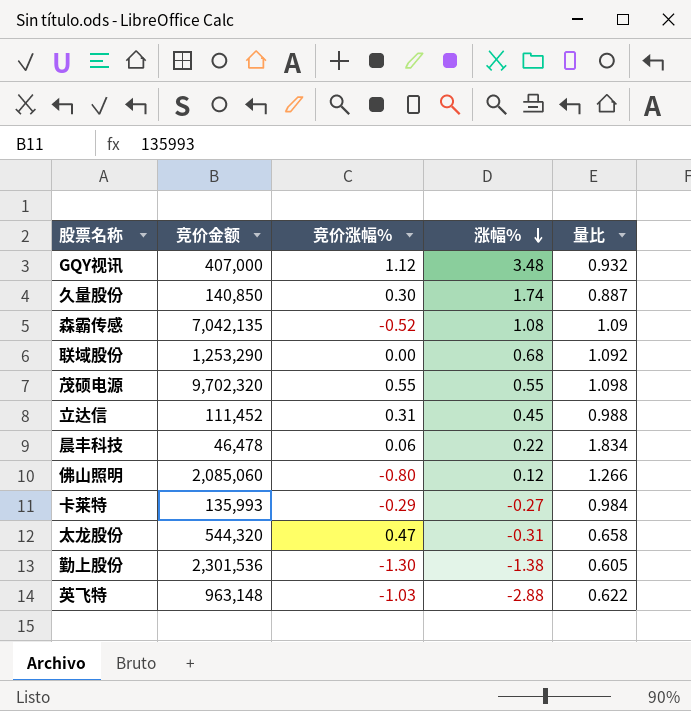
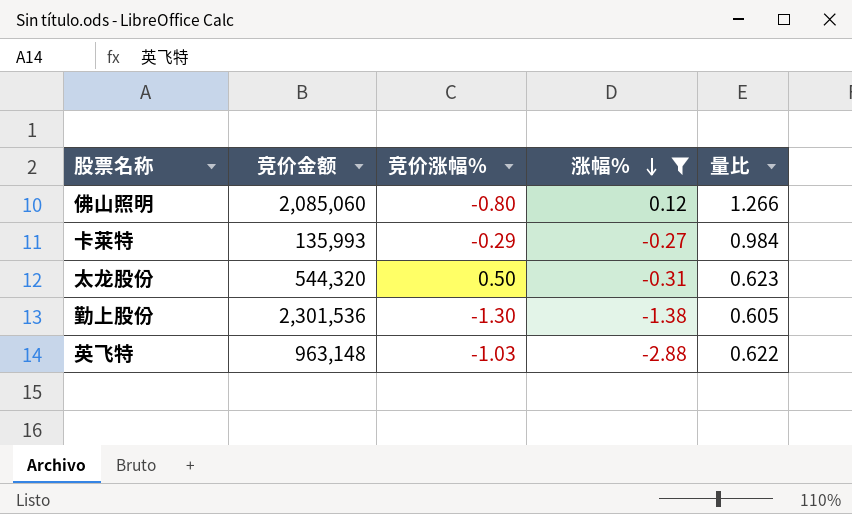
filter: none -> 涨幅% <= 0.12
太龙股份 | 竞价涨幅%: 0.47 -> 0.50
太龙股份 | 量比: 0.658 -> 0.623

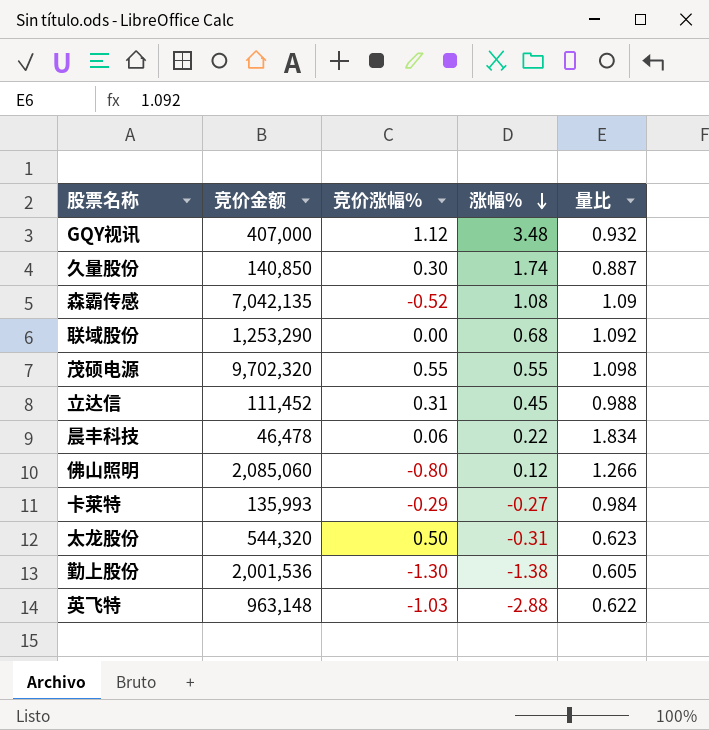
filter: 涨幅% <= 0.12 -> none
勤上股份 | 竞价金额: 2,301,536 -> 2,001,536

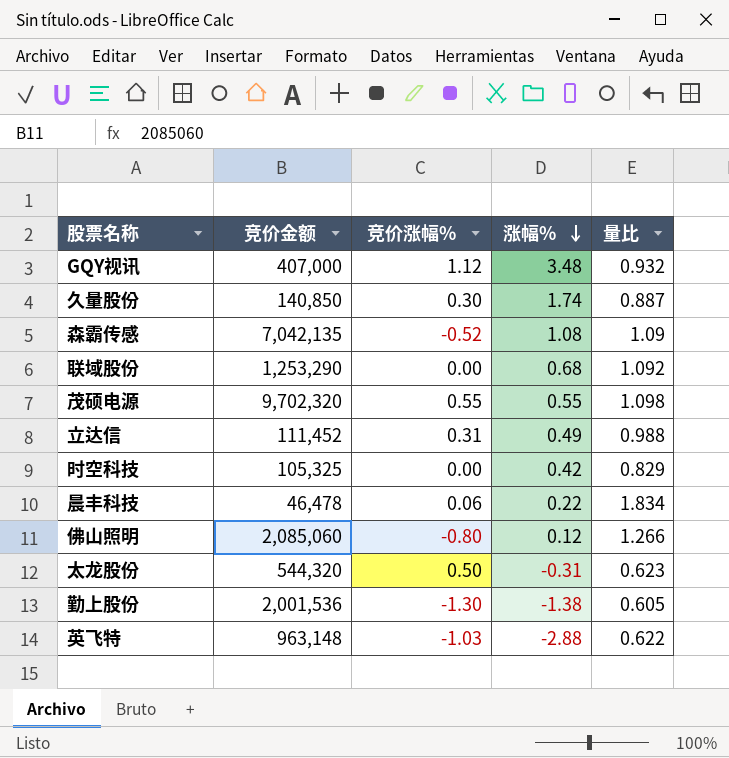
row 卡莱特: 135,993 | -0.29 | -0.27 | 0.984 -> none
立达信 | 涨幅%: 0.45 -> 0.49
row 时空科技: none -> 105,325 | 0.00 | 0.42 | 0.829

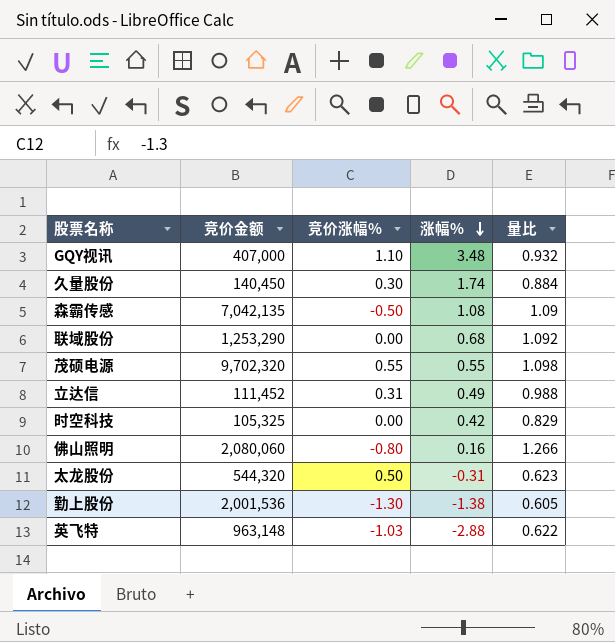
row 晨丰科技: 46,478 | 0.06 | 0.22 | 1.834 -> none
GQY视讯 | 竞价涨幅%: 1.12 -> 1.10
久量股份 | 竞价金额: 140,850 -> 140,450
久量股份 | 量比: 0.887 -> 0.884
森霸传感 | 竞价涨幅%: -0.52 -> -0.50
佛山照明 | 竞价金额: 2,085,060 -> 2,080,060
佛山照明 | 涨幅%: 0.12 -> 0.16

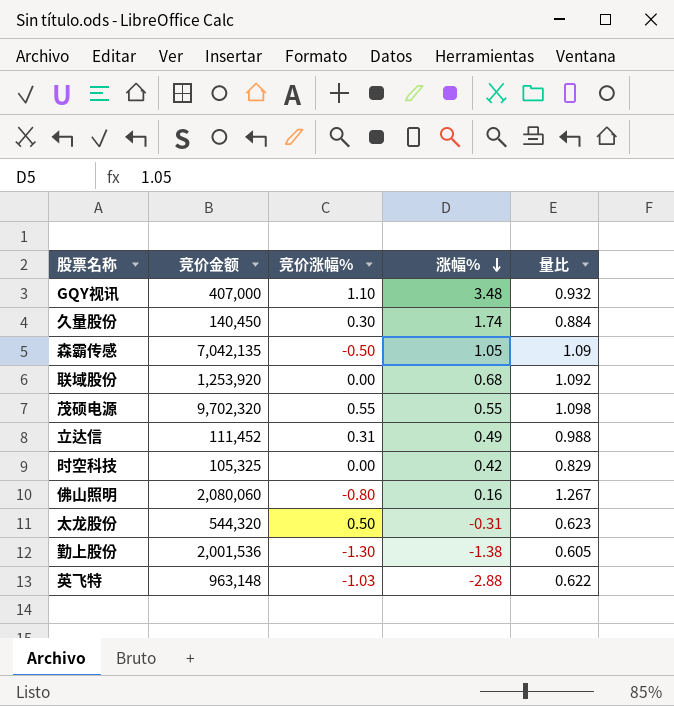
森霸传感 | 涨幅%: 1.08 -> 1.05
联域股份 | 竞价金额: 1,253,290 -> 1,253,920
佛山照明 | 量比: 1.266 -> 1.267

